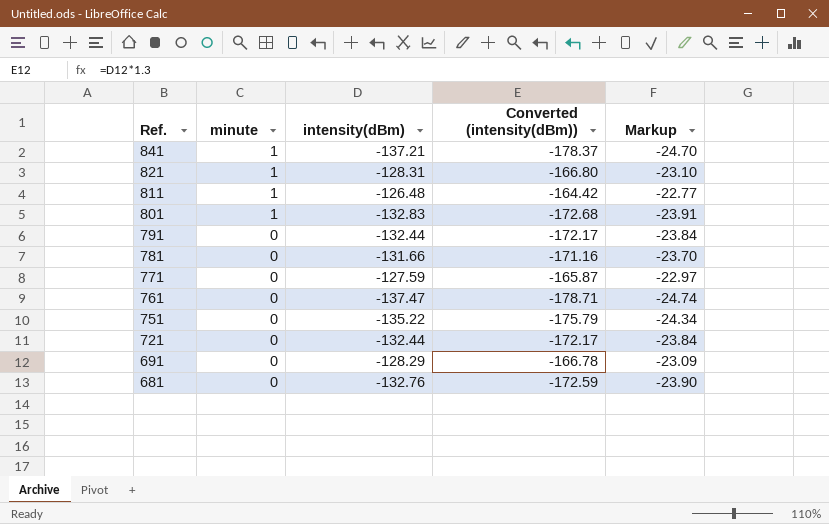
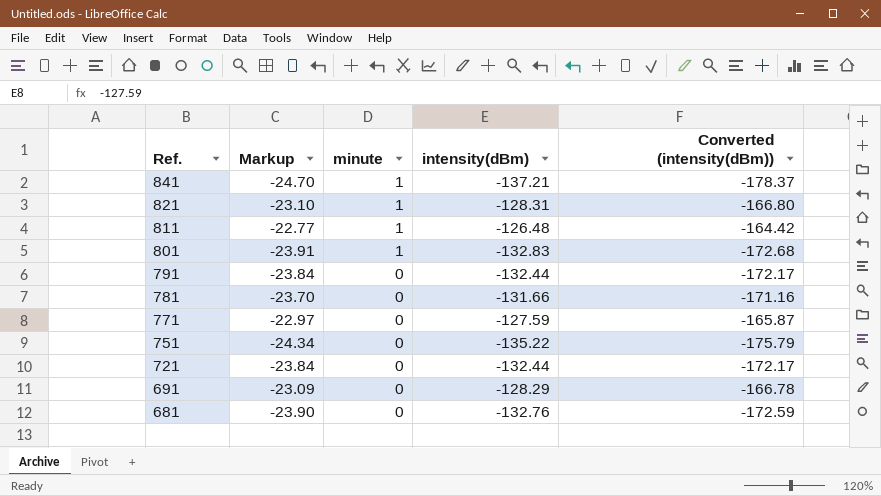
column Markup | position: 5 -> 2
row 761: 0 | -137.47 | -178.71 | -24.74 -> none

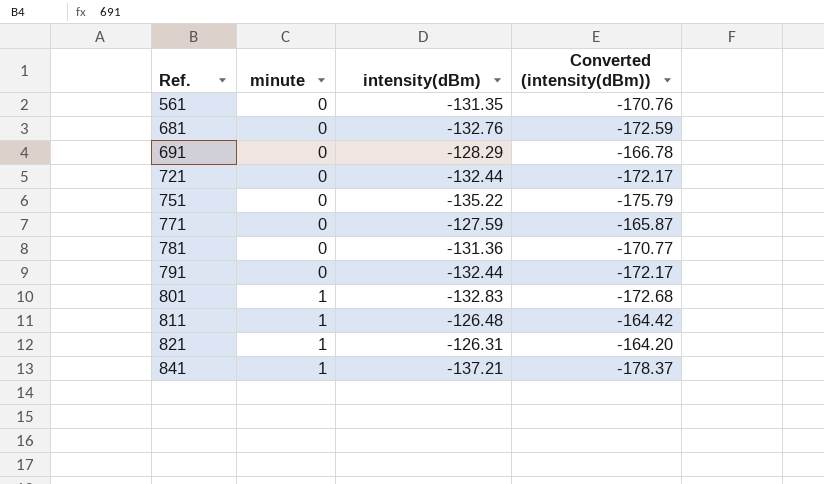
row order: Ref. descending -> Ref. ascending
column Markup | formula: [intensity(dBm)] * 0.18 -> none
row 561: none -> 0 | -131.35 | -170.76
781 | intensity(dBm): -131.66 -> -131.36
781 | Converted (intensity(dBm)): -171.16 -> -170.77
821 | intensity(dBm): -128.31 -> -126.31
821 | Converted (intensity(dBm)): -166.80 -> -164.20

